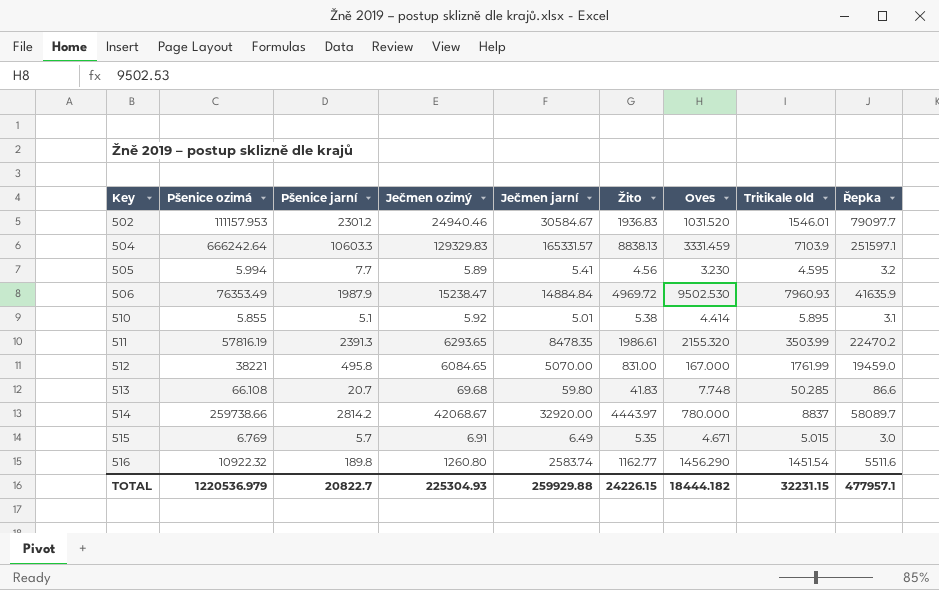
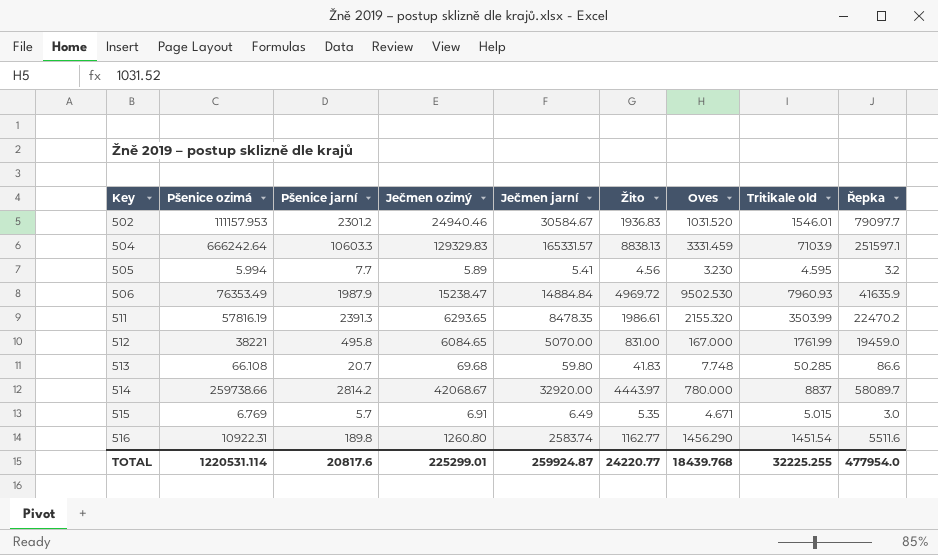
row 510: 5.855 | 5.1 | 5.92 | 5.01 | 5.38 | 4.414 | 5.895 | 3.1 -> none
516 | Pšenice ozimá: 10922.32 -> 10922.31
TOTAL | Pšenice ozimá: 1220536.979 -> 1220531.114
TOTAL | Pšenice jarní: 20822.7 -> 20817.6
TOTAL | Ječmen ozimý: 225304.93 -> 225299.01
TOTAL | Ječmen jarní: 259929.88 -> 259924.87
TOTAL | Žito: 24226.15 -> 24220.77
TOTAL | Oves: 18444.182 -> 18439.768
TOTAL | Tritikale old: 32231.15 -> 32225.255
TOTAL | Řepka: 477957.1 -> 477954.0

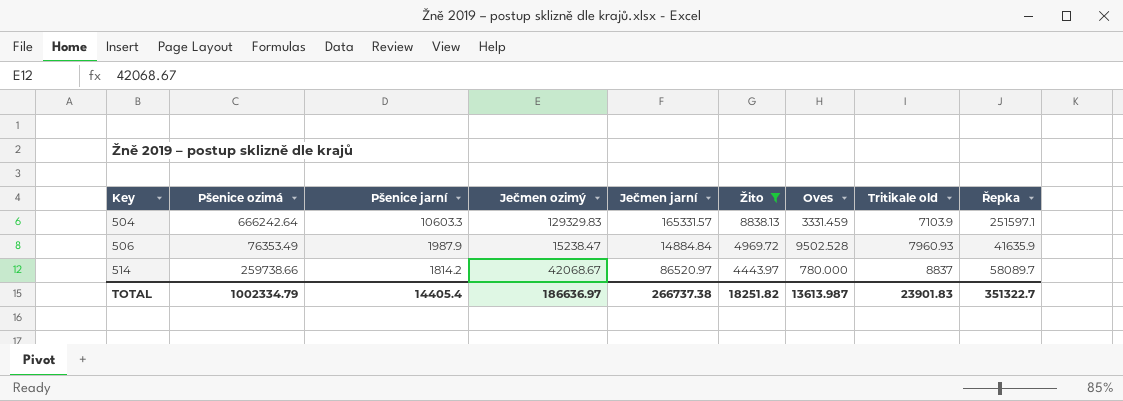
filter: none -> Žito >= 4443.97
506 | Oves: 9502.530 -> 9502.528
514 | Pšenice jarní: 2814.2 -> 1814.2
514 | Ječmen jarní: 32920.00 -> 86520.97
TOTAL | Pšenice ozimá: 1220531.114 -> 1002334.79
TOTAL | Pšenice jarní: 20817.6 -> 14405.4
TOTAL | Ječmen ozimý: 225299.01 -> 186636.97
TOTAL | Ječmen jarní: 259924.87 -> 266737.38
TOTAL | Žito: 24220.77 -> 18251.82
TOTAL | Oves: 18439.768 -> 13613.987
TOTAL | Tritikale old: 32225.255 -> 23901.83
TOTAL | Řepka: 477954.0 -> 351322.7

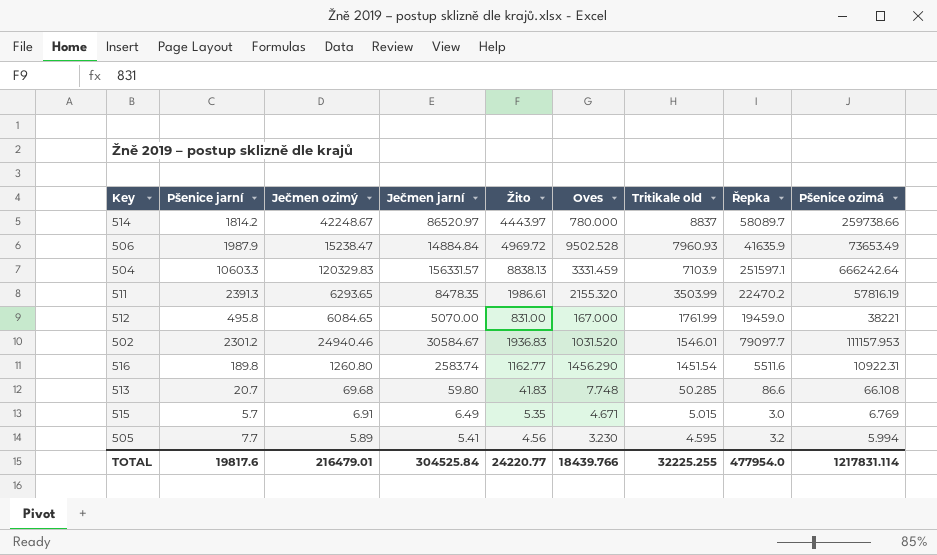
filter: Žito >= 4443.97 -> none
row order: Key ascending -> Tritikale old descending
column Pšenice ozimá | position: 2 -> 9
514 | Ječmen ozimý: 42068.67 -> 42248.67
506 | Pšenice ozimá: 76353.49 -> 73653.49
504 | Ječmen ozimý: 129329.83 -> 120329.83
504 | Ječmen jarní: 165331.57 -> 156331.57
TOTAL | Pšenice jarní: 14405.4 -> 19817.6
TOTAL | Ječmen ozimý: 186636.97 -> 216479.01
TOTAL | Ječmen jarní: 266737.38 -> 304525.84
TOTAL | Žito: 18251.82 -> 24220.77
TOTAL | Oves: 13613.987 -> 18439.766
TOTAL | Tritikale old: 23901.83 -> 32225.255
TOTAL | Řepka: 351322.7 -> 477954.0
TOTAL | Pšenice ozimá: 1002334.79 -> 1217831.114

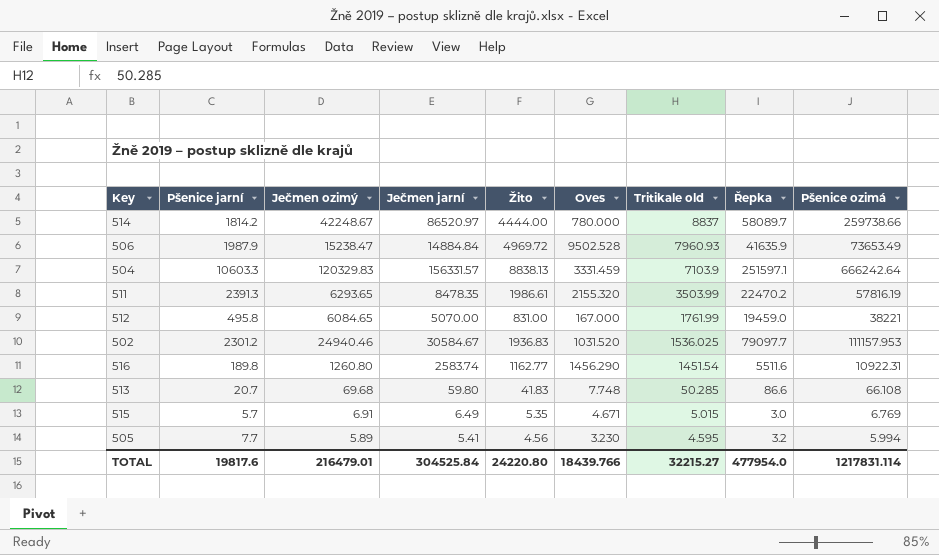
514 | Žito: 4443.97 -> 4444.00
502 | Tritikale old: 1546.01 -> 1536.025
TOTAL | Žito: 24220.77 -> 24220.80
TOTAL | Tritikale old: 32225.255 -> 32215.27

